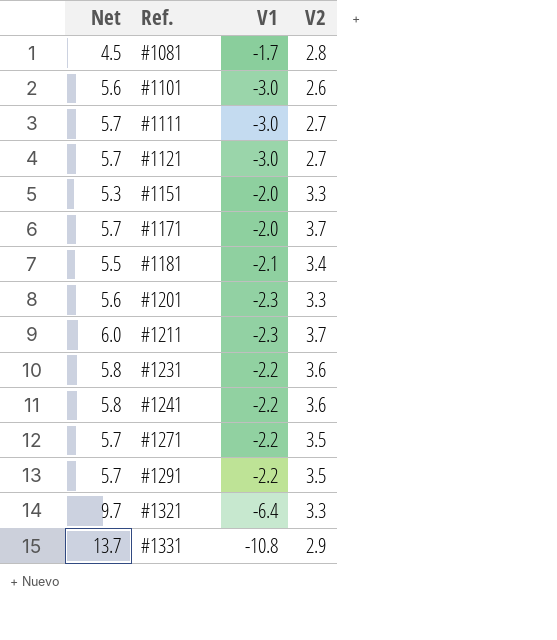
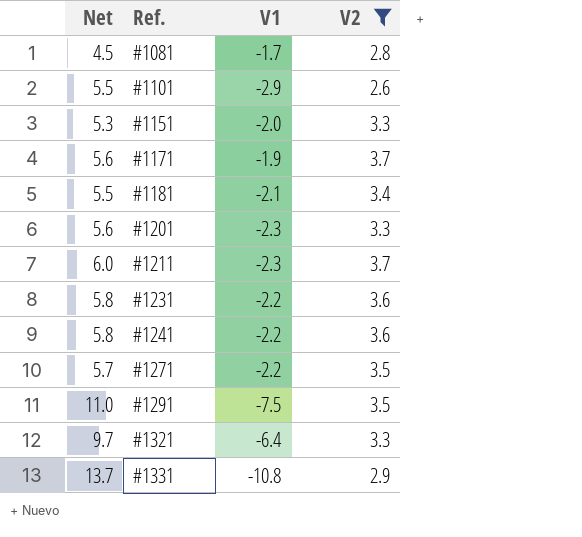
filter: none -> V2 != 2.7
#1101 | Net: 5.6 -> 5.5
#1101 | V1: -3.0 -> -2.9
#1171 | Net: 5.7 -> 5.6
#1171 | V1: -2.0 -> -1.9
#1291 | Net: 5.7 -> 11.0
#1291 | V1: -2.2 -> -7.5

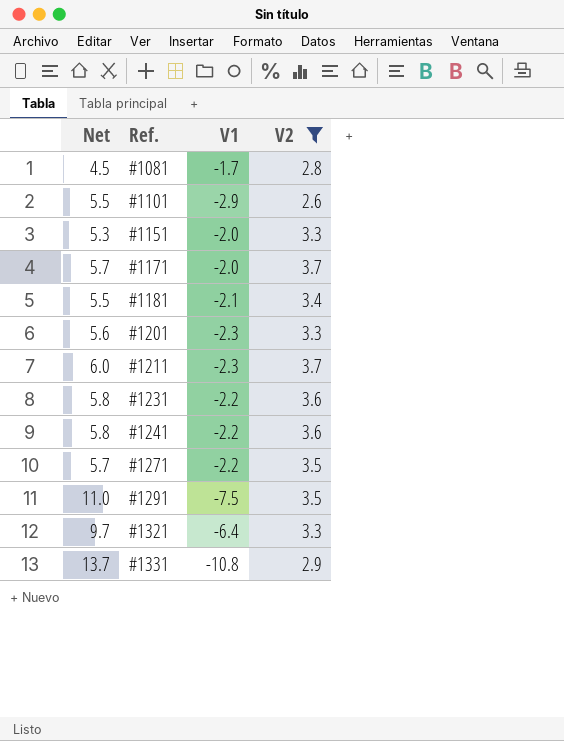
#1171 | Net: 5.6 -> 5.7
#1171 | V1: -1.9 -> -2.0

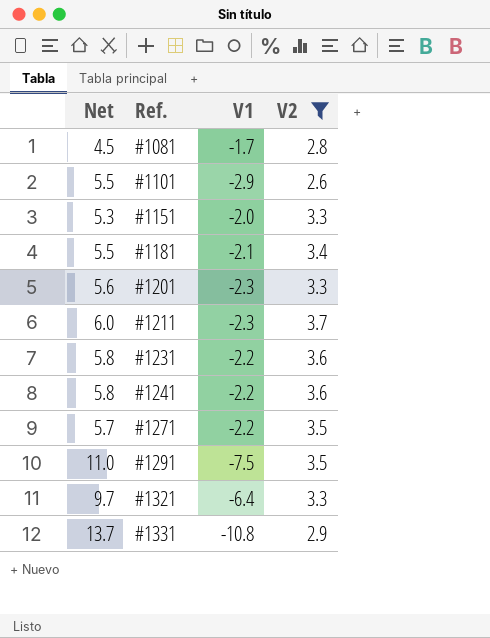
row #1171: 5.7 | -2.0 | 3.7 -> none

